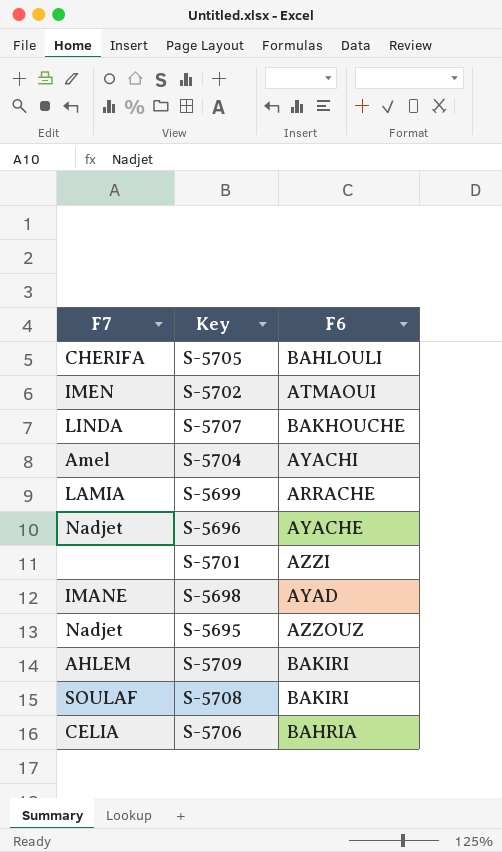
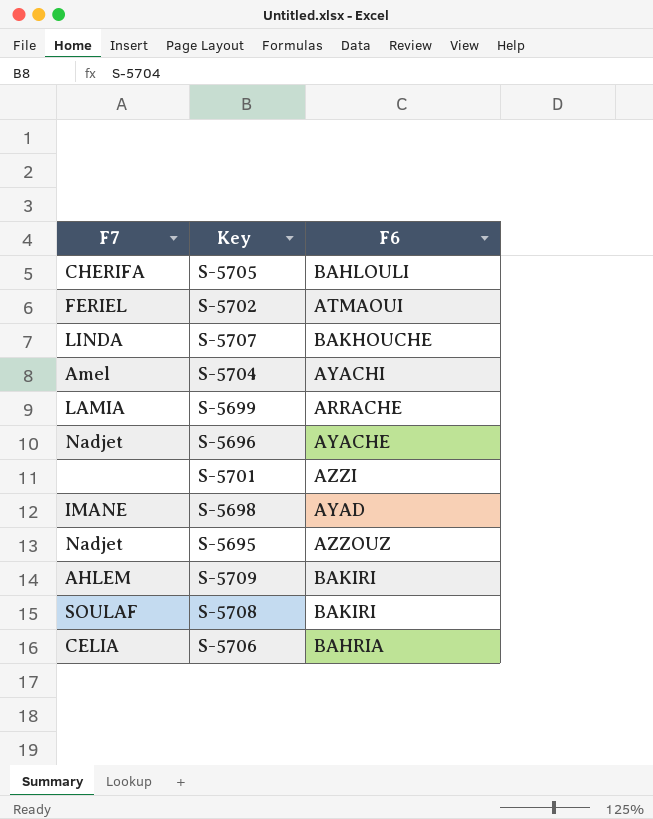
S-5702 | F7: IMEN -> FERIEL

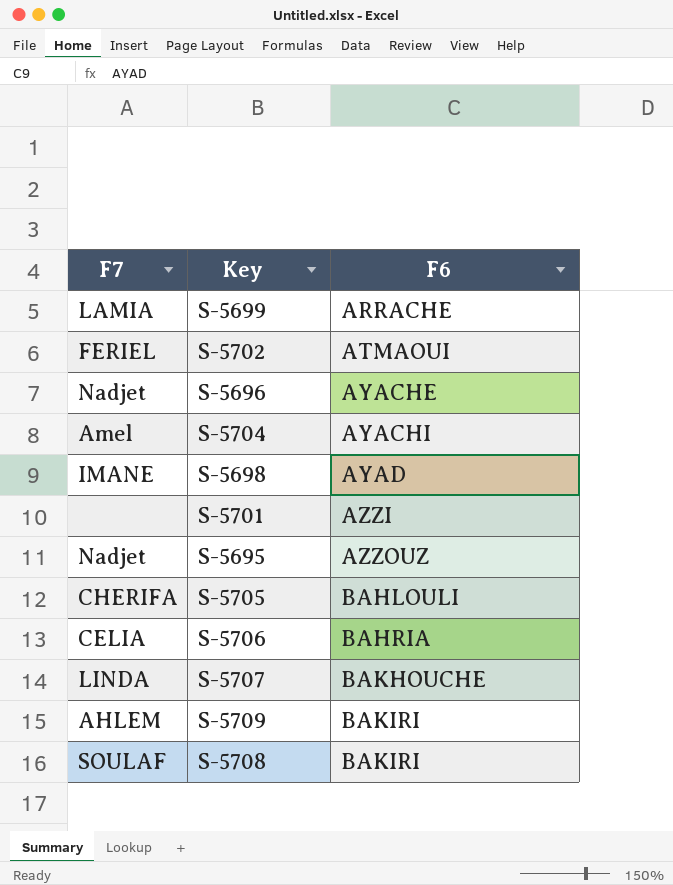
row order: none -> F6 ascending

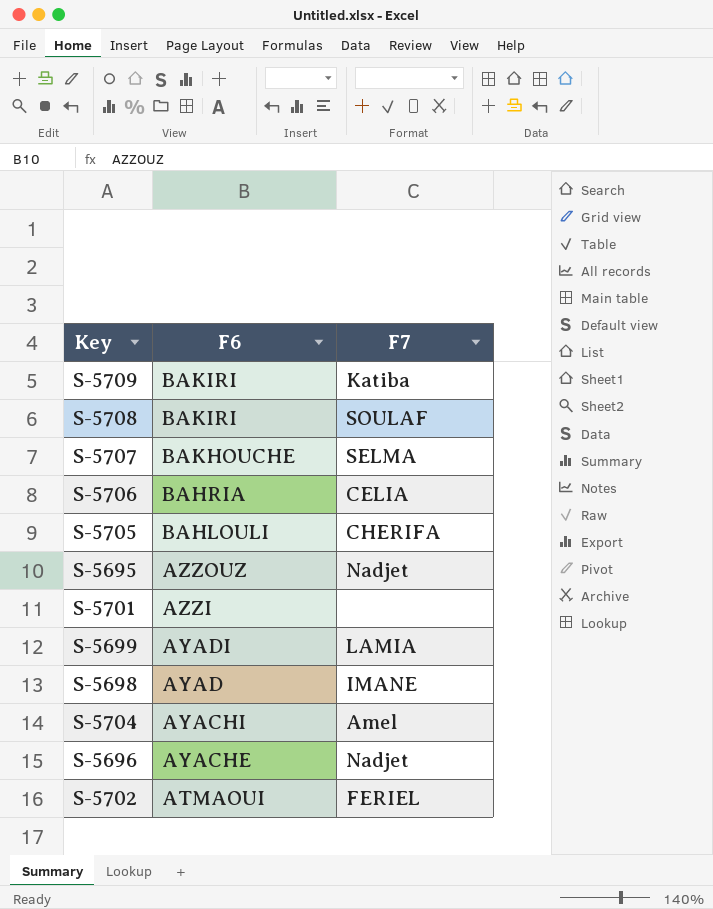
row order: F6 ascending -> F6 descending
column F7 | position: 1 -> 3
S-5709 | F7: AHLEM -> Katiba
S-5707 | F7: LINDA -> SELMA
S-5699 | F6: ARRACHE -> AYADI

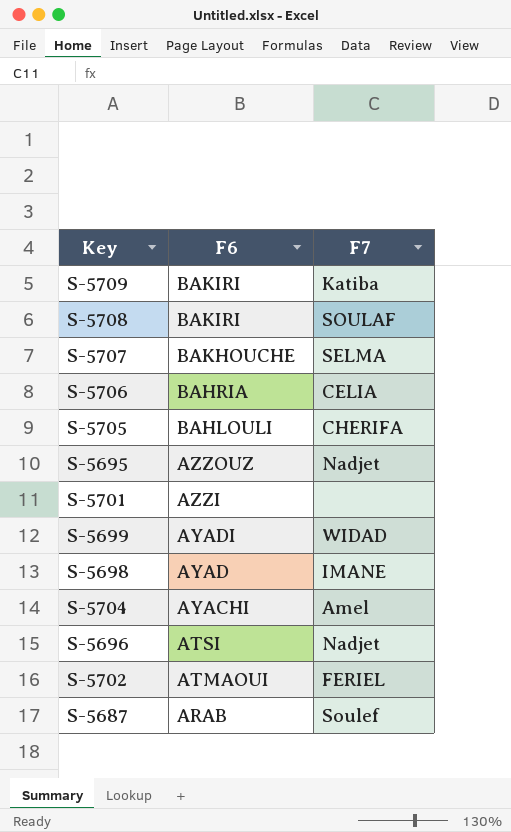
S-5699 | F7: LAMIA -> WIDAD
S-5696 | F6: AYACHE -> ATSI
row S-5687: none -> ARAB | Soulef

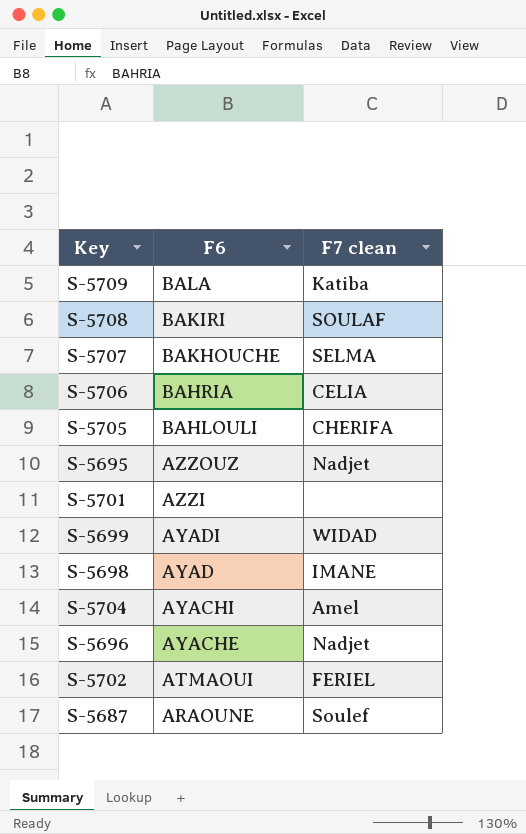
column name: F7 -> F7 clean
S-5709 | F6: BAKIRI -> BALA
S-5696 | F6: ATSI -> AYACHE
S-5687 | F6: ARAB -> ARAOUNE

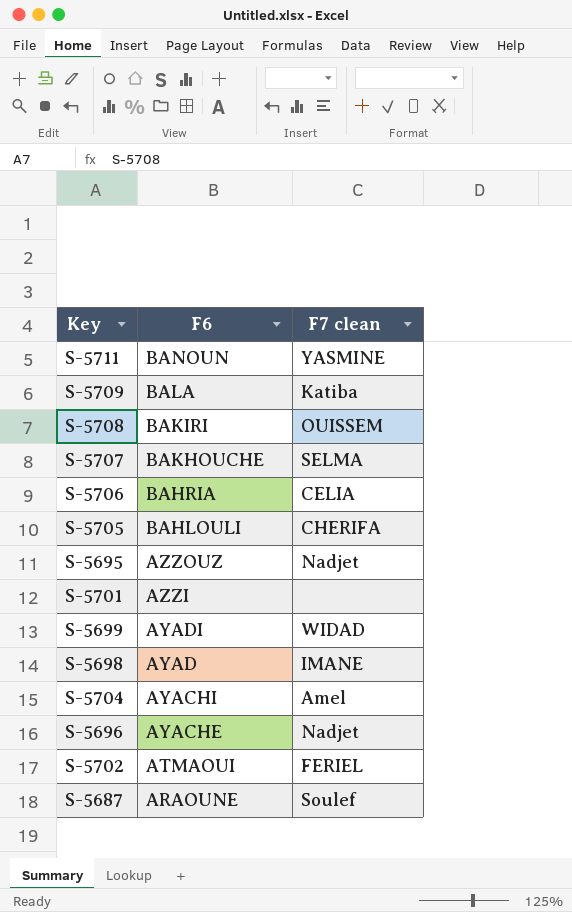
row S-5711: none -> BANOUN | YASMINE
S-5708 | F7 clean: SOULAF -> OUISSEM

